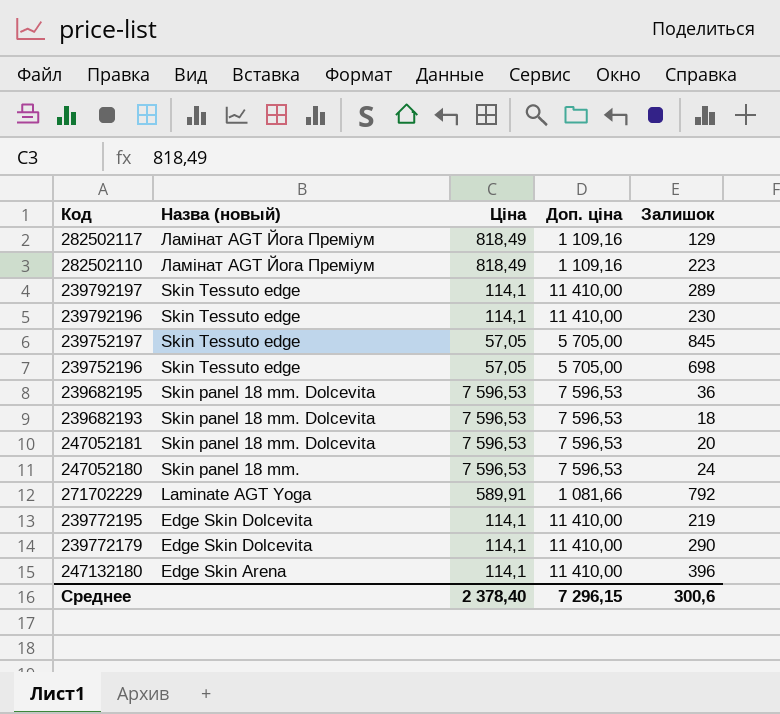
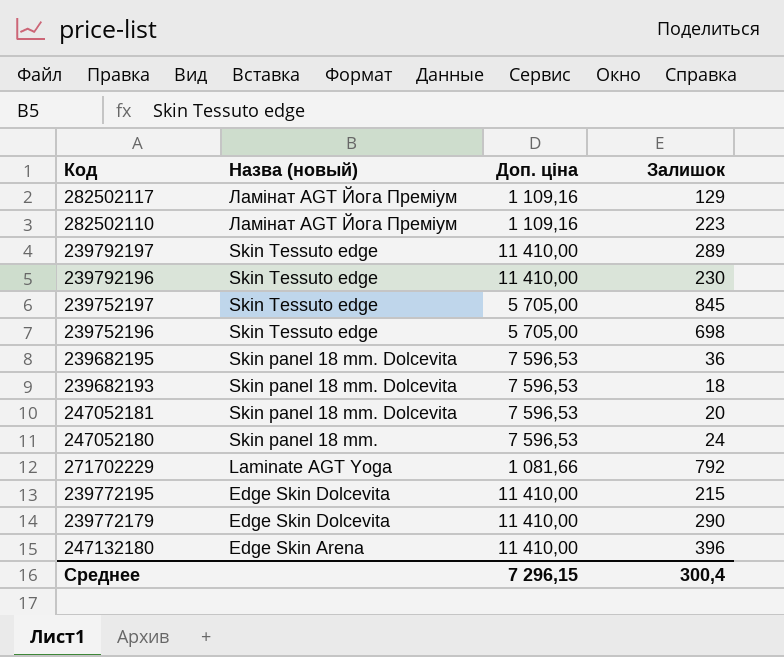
column Ціна | position: 3 -> none
239772195 | Залишок: 219 -> 215
Среднее | Залишок: 300,6 -> 300,4

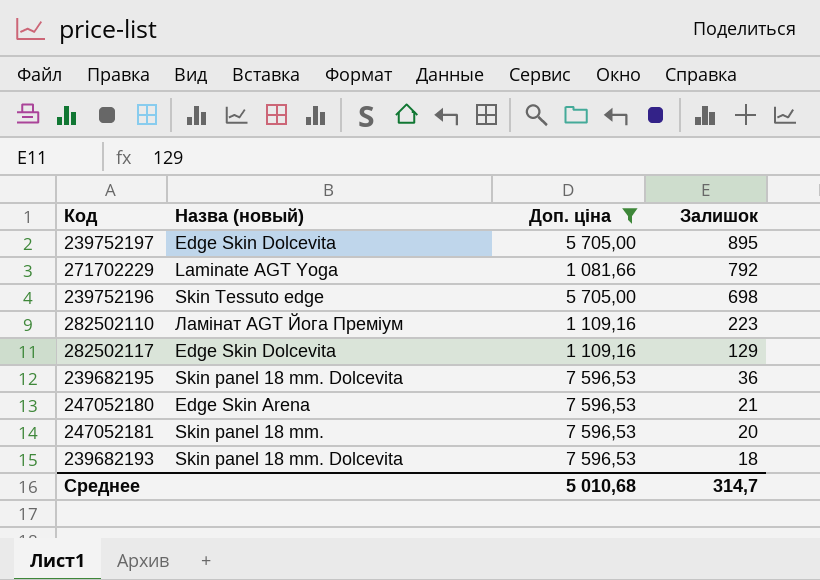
filter: none -> Доп. ціна != 11 410,00
row order: Назва (новый) descending -> Залишок descending
239752197 | Назва (новый): Skin Tessuto edge -> Edge Skin Dolcevita
239752197 | Залишок: 845 -> 895
282502117 | Назва (новый): Ламінат AGT Йога Преміум -> Edge Skin Dolcevita
247052180 | Назва (новый): Skin panel 18 mm. -> Edge Skin Arena
247052180 | Залишок: 24 -> 21
247052181 | Назва (новый): Skin panel 18 mm. Dolcevita -> Skin panel 18 mm.
Среднее | Доп. ціна: 7 296,15 -> 5 010,68
Среднее | Залишок: 300,4 -> 314,7

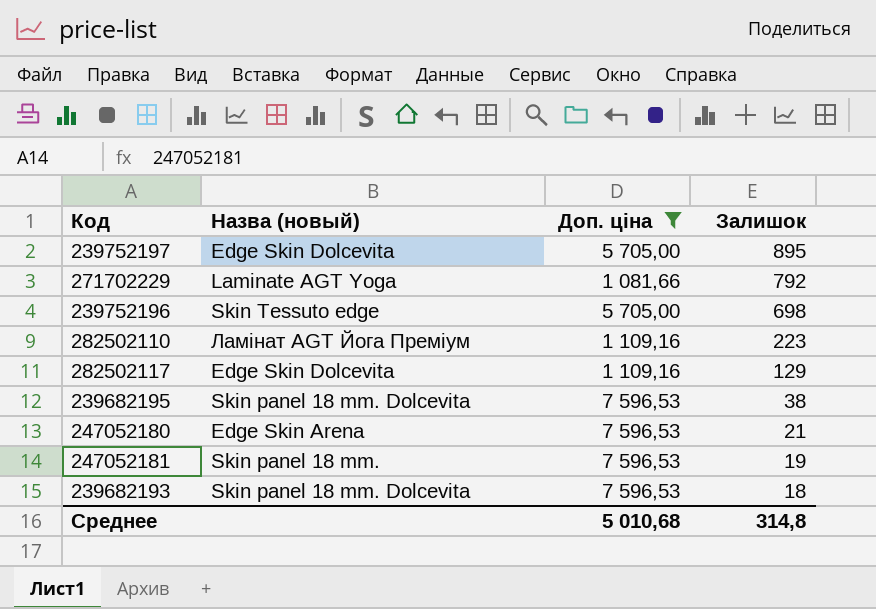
239682195 | Залишок: 36 -> 38
247052181 | Залишок: 20 -> 19
Среднее | Залишок: 314,7 -> 314,8

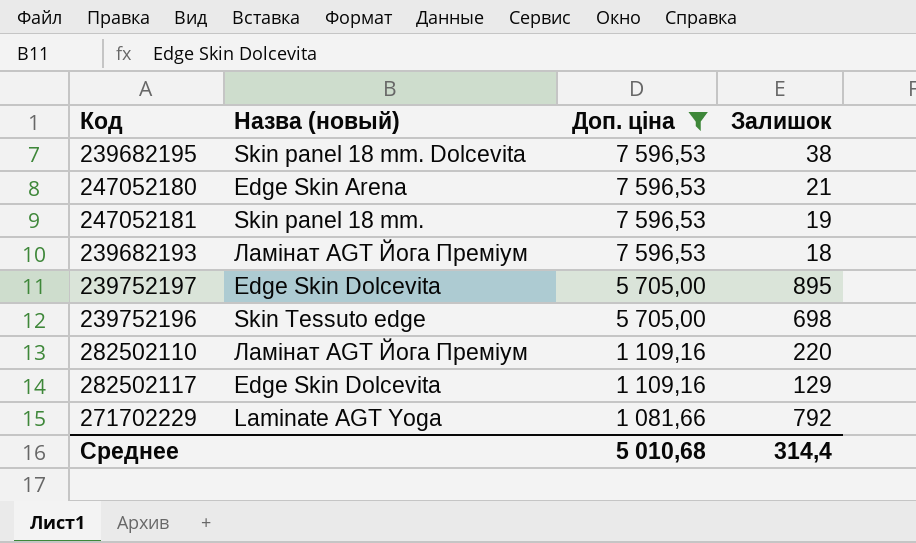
row order: Залишок descending -> Доп. ціна descending
239682193 | Назва (новый): Skin panel 18 mm. Dolcevita -> Ламінат AGT Йога Преміум
282502110 | Залишок: 223 -> 220
Среднее | Залишок: 314,8 -> 314,4

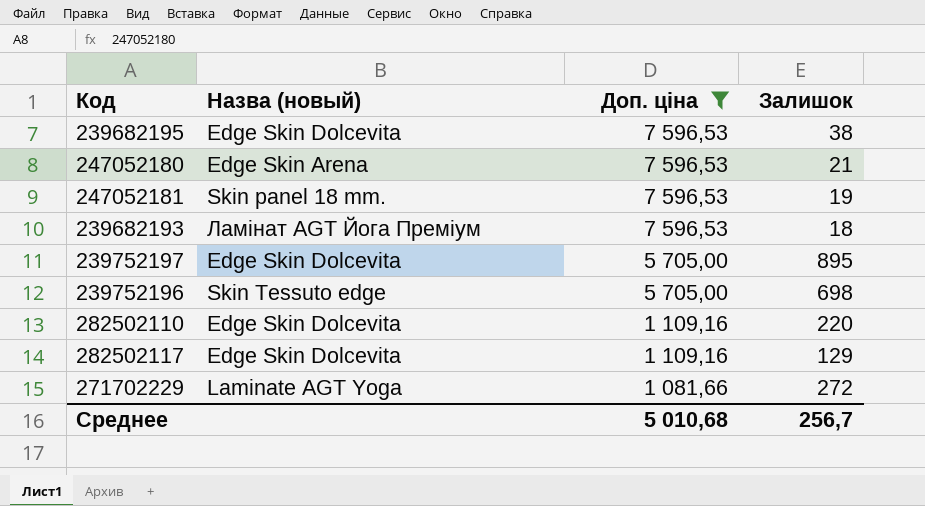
239682195 | Назва (новый): Skin panel 18 mm. Dolcevita -> Edge Skin Dolcevita
282502110 | Назва (новый): Ламінат AGT Йога Преміум -> Edge Skin Dolcevita
271702229 | Залишок: 792 -> 272
Среднее | Залишок: 314,4 -> 256,7

